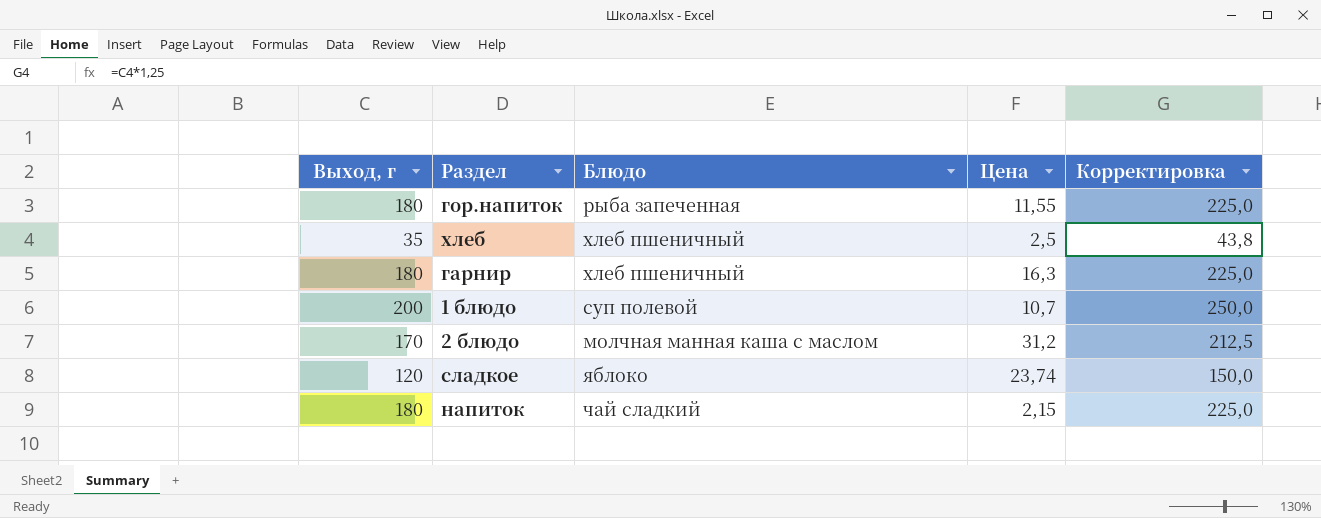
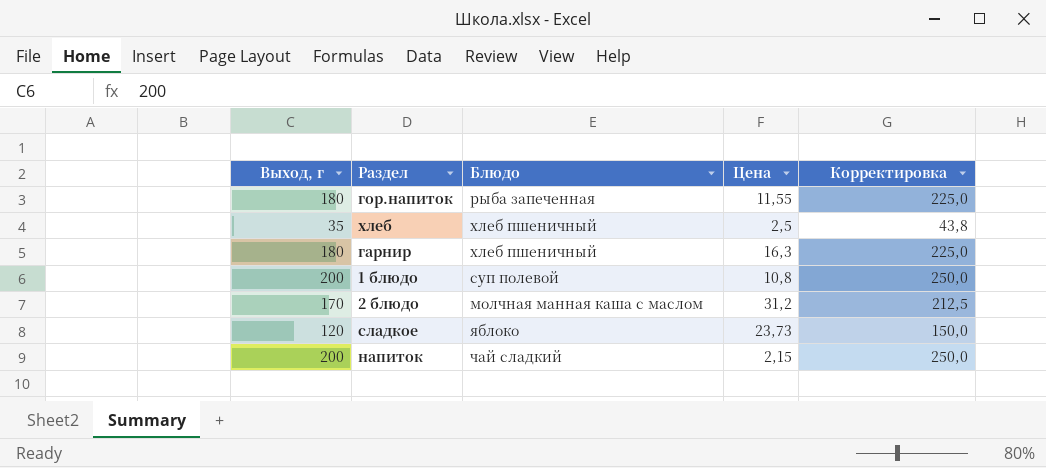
1 блюдо | Цена: 10,7 -> 10,8
сладкое | Цена: 23,74 -> 23,73
напиток | Выход, г: 180 -> 200
напиток | Корректировка: 225,0 -> 250,0

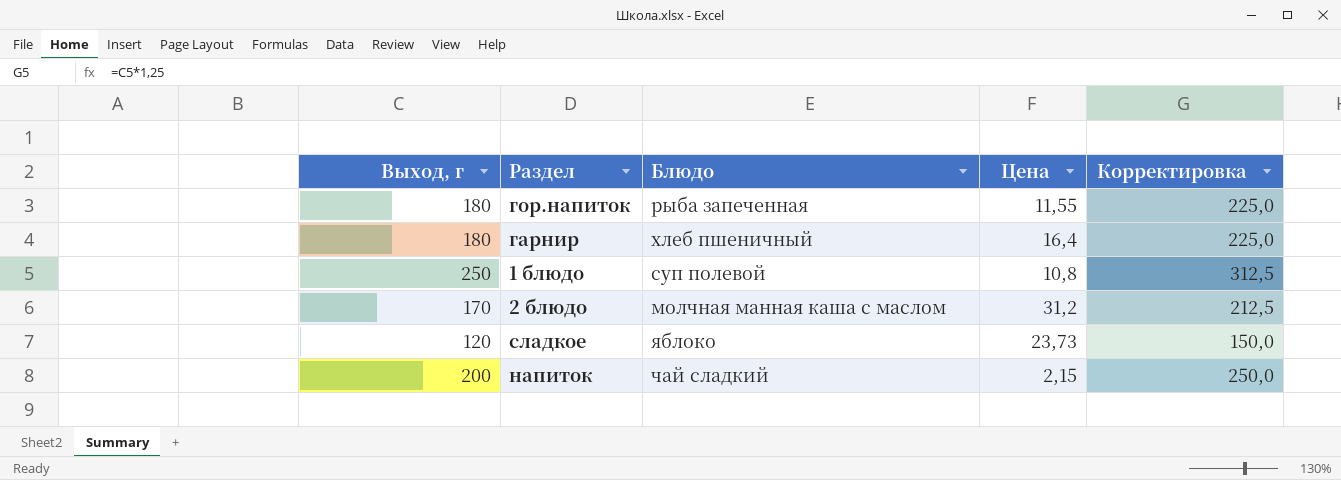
row хлеб: 35 | хлеб пшеничный | 2,5 | 43,8 -> none
гарнир | Цена: 16,3 -> 16,4
1 блюдо | Выход, г: 200 -> 250
1 блюдо | Корректировка: 250,0 -> 312,5

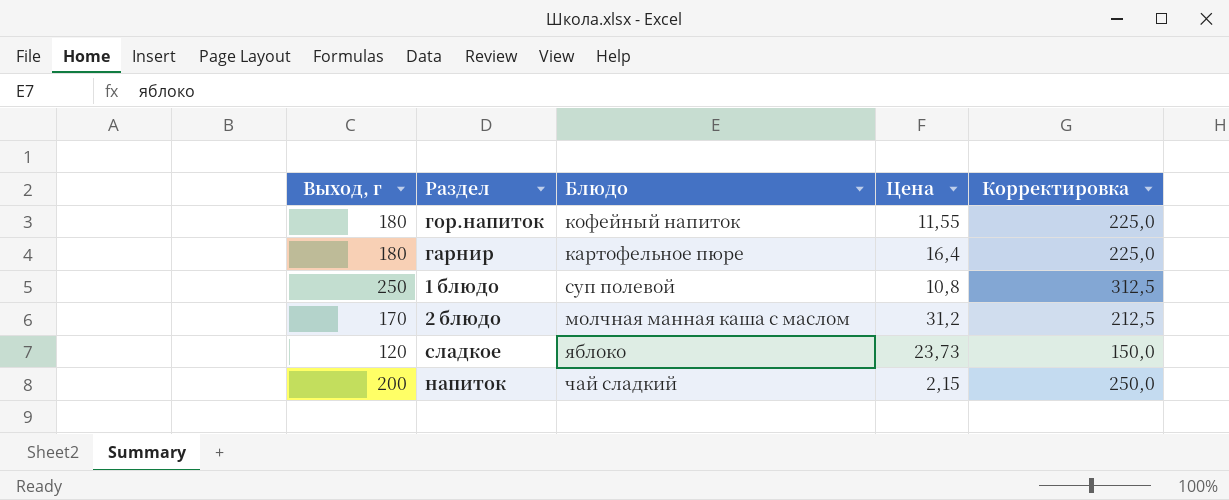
гор.напиток | Блюдо: рыба запеченная -> кофейный напиток
гарнир | Блюдо: хлеб пшеничный -> картофельное пюре

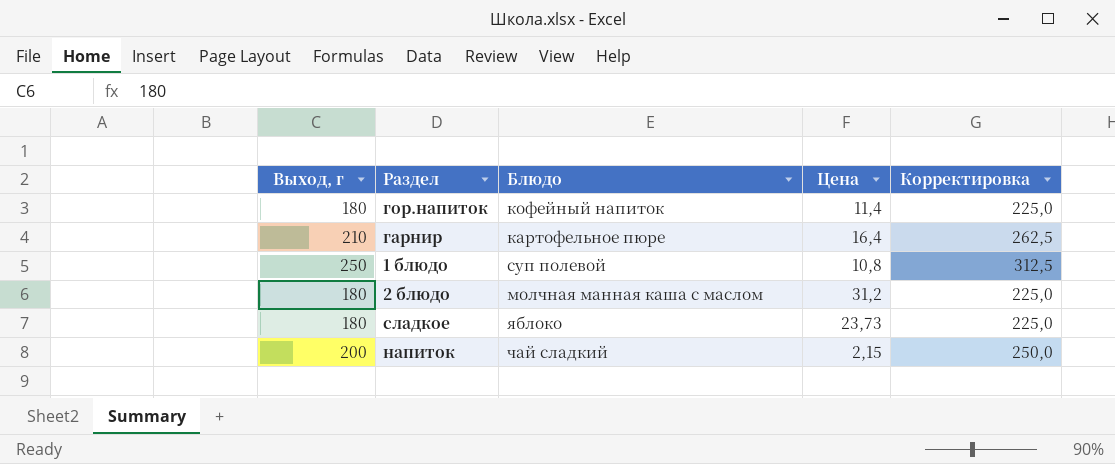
гор.напиток | Цена: 11,55 -> 11,4
гарнир | Выход, г: 180 -> 210
гарнир | Корректировка: 225,0 -> 262,5
2 блюдо | Выход, г: 170 -> 180
2 блюдо | Корректировка: 212,5 -> 225,0
сладкое | Выход, г: 120 -> 180
сладкое | Корректировка: 150,0 -> 225,0

